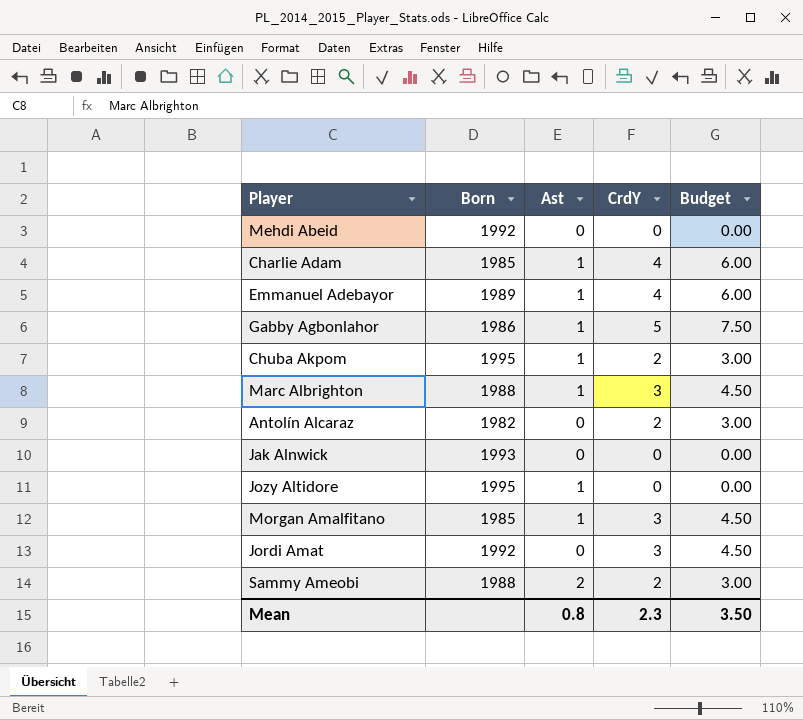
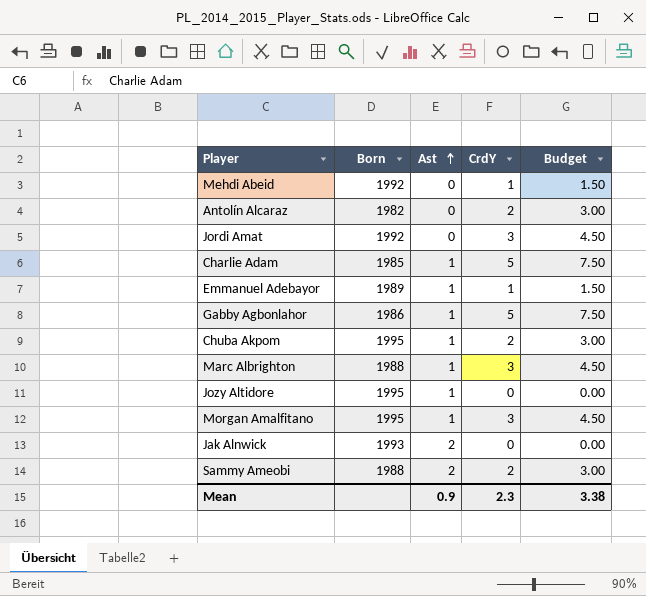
row order: none -> Ast ascending
Mehdi Abeid | CrdY: 0 -> 1
Mehdi Abeid | Budget: 0.00 -> 1.50
Charlie Adam | CrdY: 4 -> 5
Charlie Adam | Budget: 6.00 -> 7.50
Emmanuel Adebayor | CrdY: 4 -> 1
Emmanuel Adebayor | Budget: 6.00 -> 1.50
Morgan Amalfitano | Born: 1985 -> 1995
Jak Alnwick | Ast: 0 -> 2
Mean | Ast: 0.8 -> 0.9
Mean | Budget: 3.50 -> 3.38

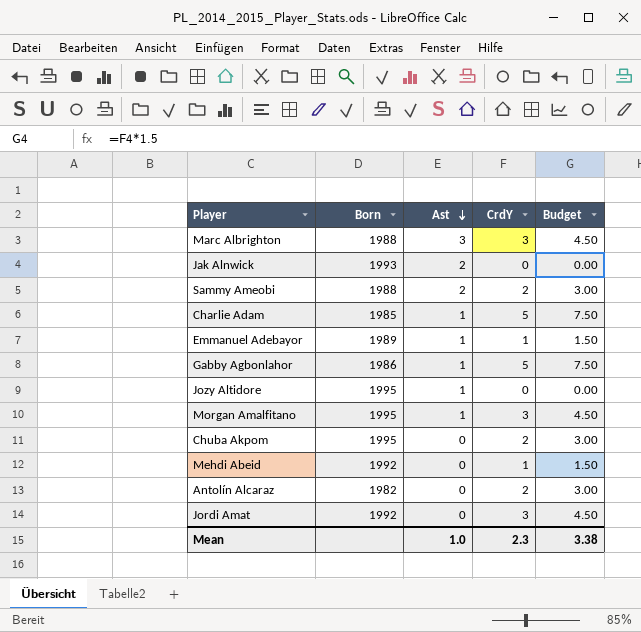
row order: Ast ascending -> Ast descending
Marc Albrighton | Ast: 1 -> 3
Chuba Akpom | Ast: 1 -> 0
Mean | Ast: 0.9 -> 1.0

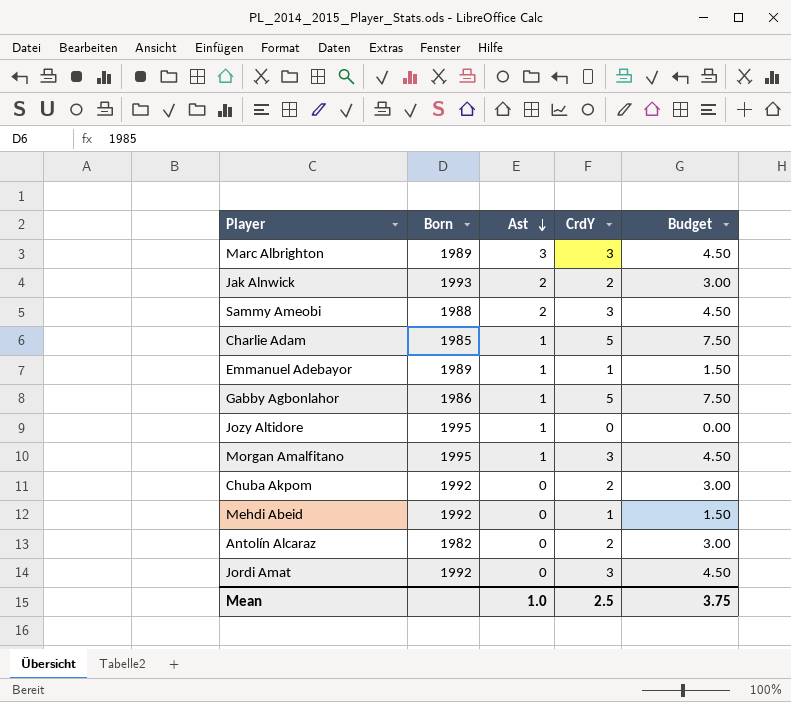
Marc Albrighton | Born: 1988 -> 1989
Jak Alnwick | CrdY: 0 -> 2
Jak Alnwick | Budget: 0.00 -> 3.00
Sammy Ameobi | CrdY: 2 -> 3
Sammy Ameobi | Budget: 3.00 -> 4.50
Chuba Akpom | Born: 1995 -> 1992
Mean | CrdY: 2.3 -> 2.5
Mean | Budget: 3.38 -> 3.75

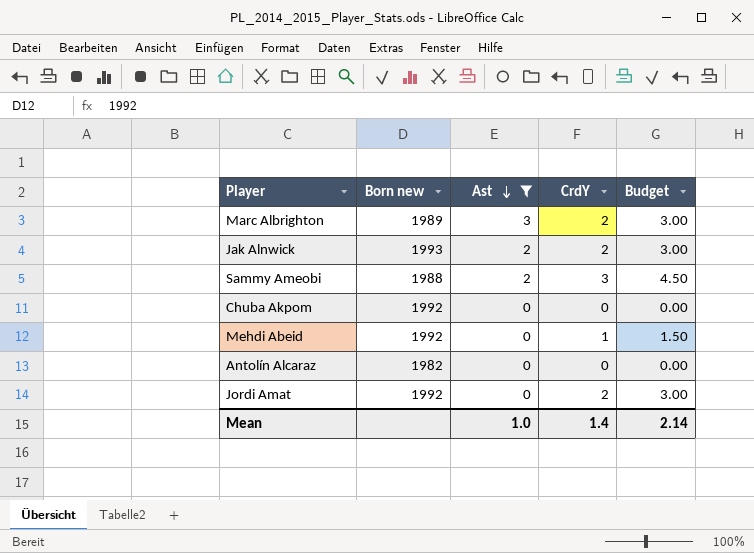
filter: none -> Ast != 1
column name: Born -> Born new
Marc Albrighton | CrdY: 3 -> 2
Marc Albrighton | Budget: 4.50 -> 3.00
Chuba Akpom | CrdY: 2 -> 0
Chuba Akpom | Budget: 3.00 -> 0.00
Antolín Alcaraz | CrdY: 2 -> 0
Antolín Alcaraz | Budget: 3.00 -> 0.00
Jordi Amat | CrdY: 3 -> 2
Jordi Amat | Budget: 4.50 -> 3.00
Mean | CrdY: 2.5 -> 1.4
Mean | Budget: 3.75 -> 2.14

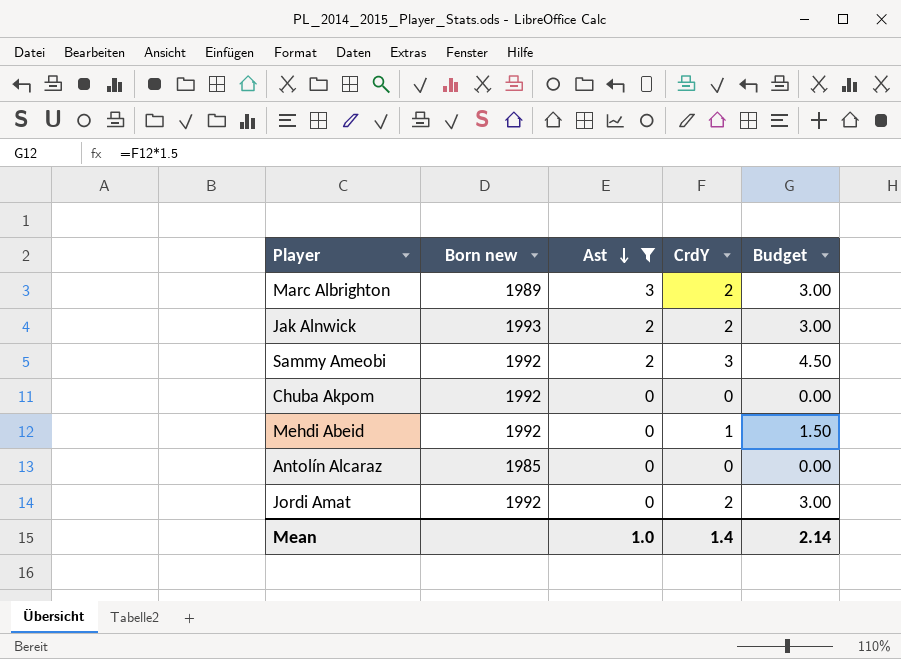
Sammy Ameobi | Born new: 1988 -> 1992
Antolín Alcaraz | Born new: 1982 -> 1985

